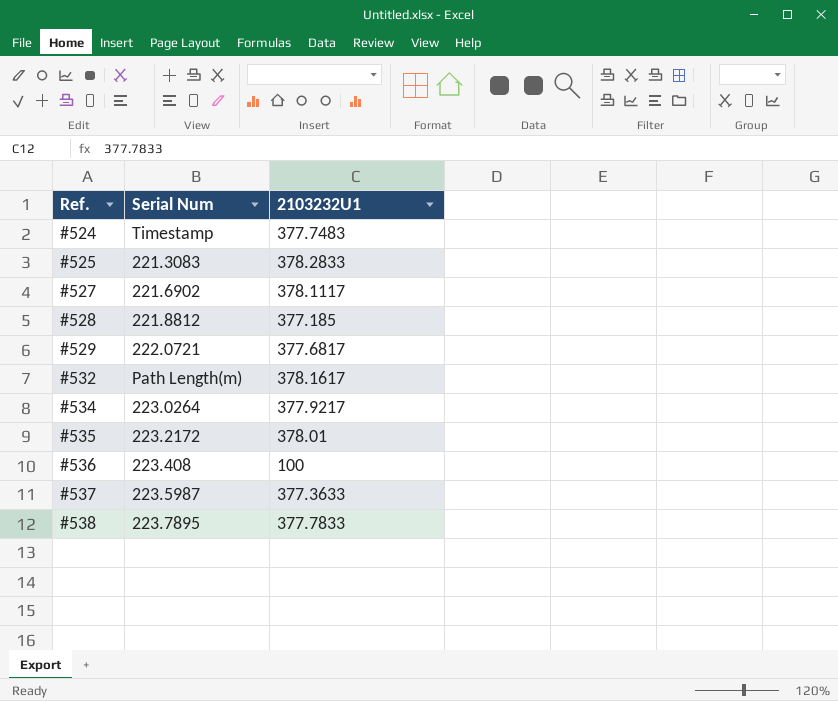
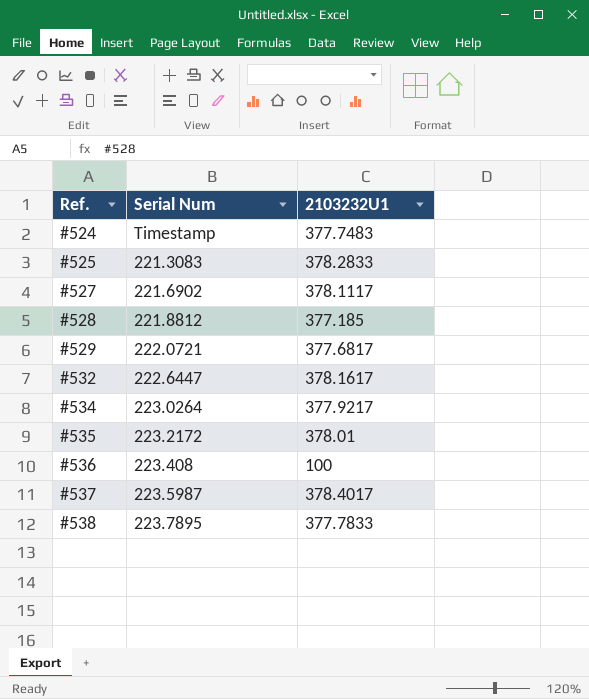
#532 | Serial Num: Path Length(m) -> 222.6447
#537 | 2103232U1: 377.3633 -> 378.4017

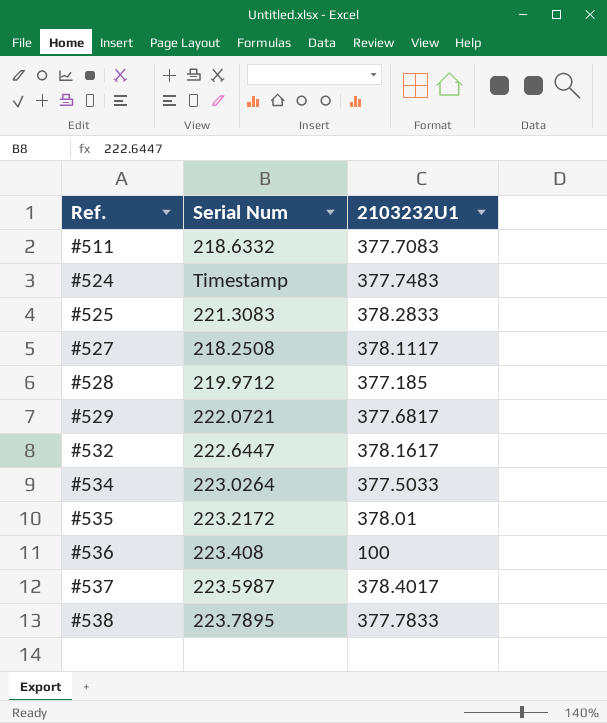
row #511: none -> 218.6332 | 377.7083
#527 | Serial Num: 221.6902 -> 218.2508
#528 | Serial Num: 221.8812 -> 219.9712
#534 | 2103232U1: 377.9217 -> 377.5033

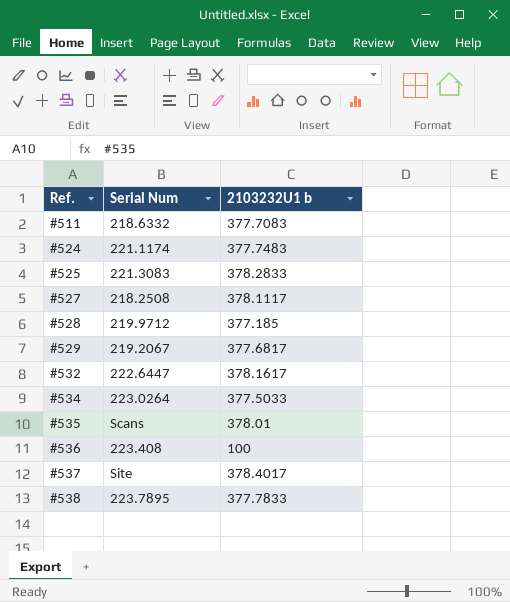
column name: 2103232U1 -> 2103232U1 b
#524 | Serial Num: Timestamp -> 221.1174
#529 | Serial Num: 222.0721 -> 219.2067
#535 | Serial Num: 223.2172 -> Scans
#537 | Serial Num: 223.5987 -> Site

